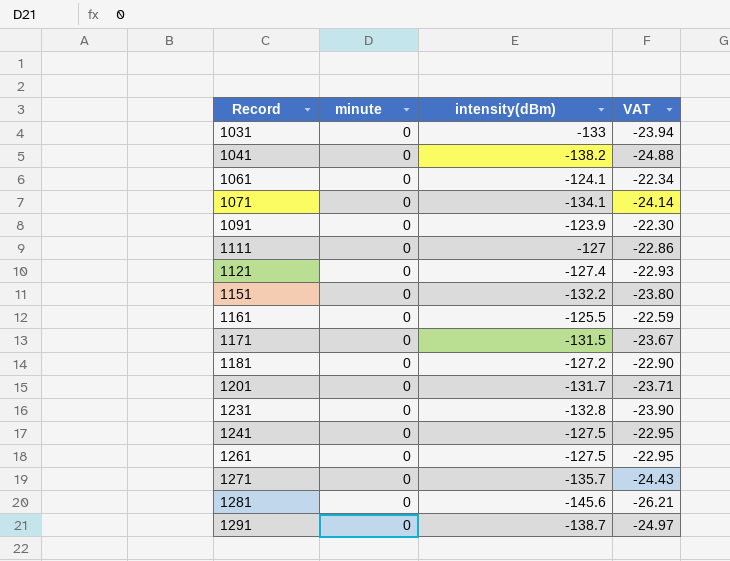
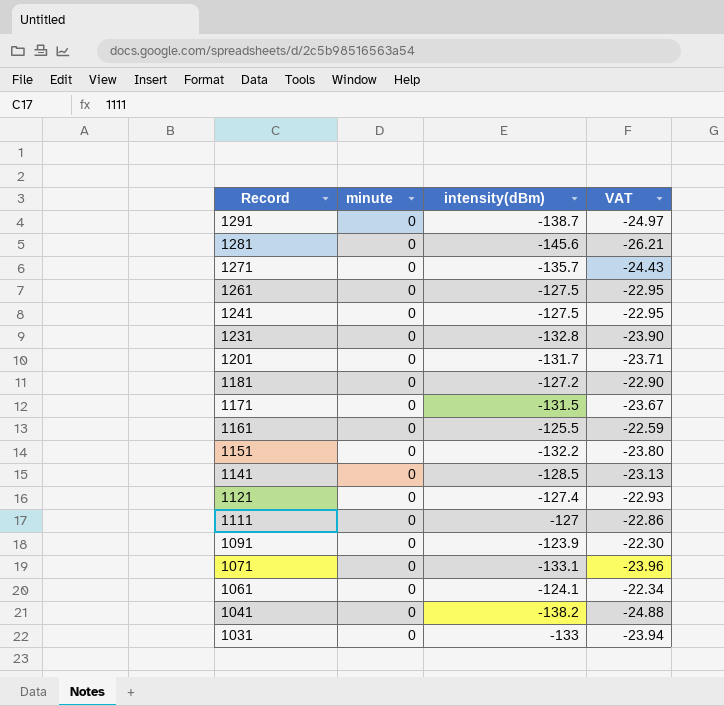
row order: Record ascending -> Record descending
row 1141: none -> 0 | -128.5 | -23.13
1071 | intensity(dBm): -134.1 -> -133.1
1071 | VAT: -24.14 -> -23.96

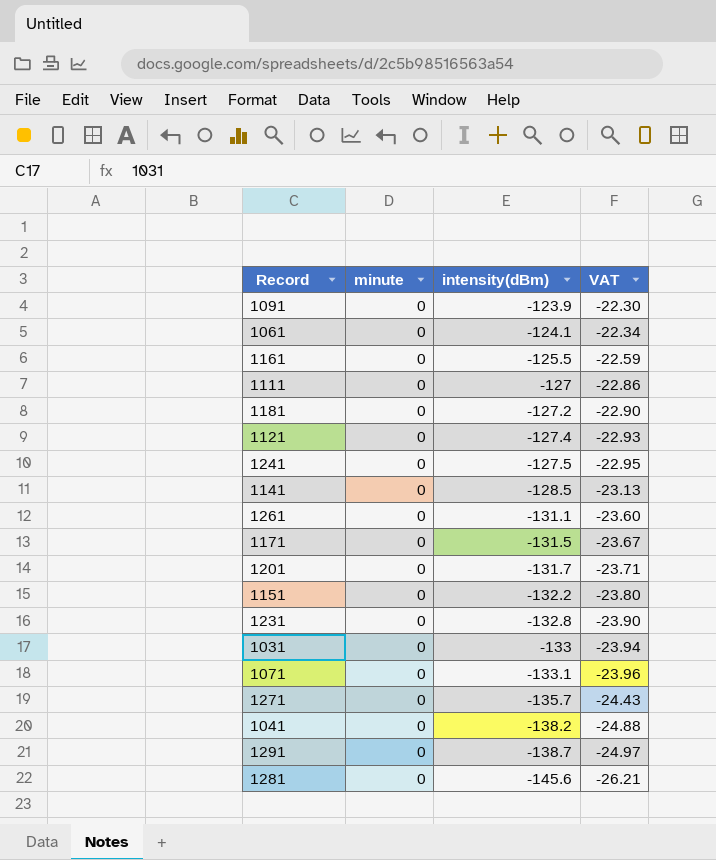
row order: Record descending -> intensity(dBm) descending
1261 | intensity(dBm): -127.5 -> -131.1
1261 | VAT: -22.95 -> -23.60

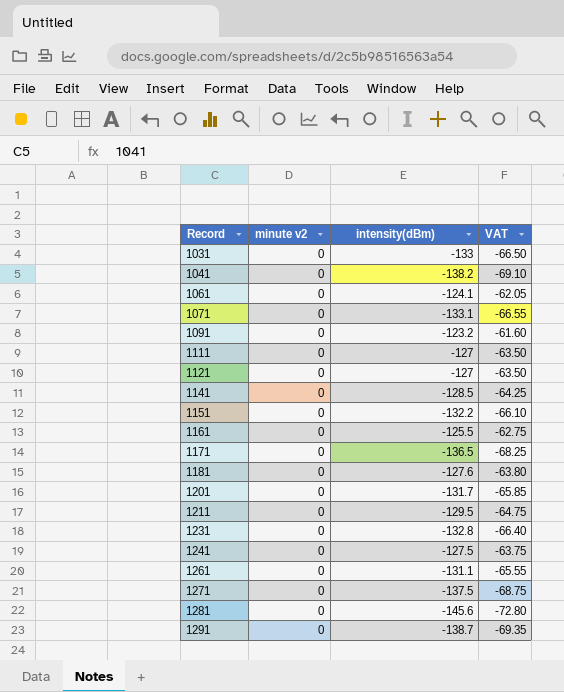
row order: intensity(dBm) descending -> Record ascending
column name: minute -> minute v2
column VAT | formula: [intensity(dBm)] * 0.18 -> [intensity(dBm)] * 0.5
1091 | intensity(dBm): -123.9 -> -123.2
1121 | intensity(dBm): -127.4 -> -127
1171 | intensity(dBm): -131.5 -> -136.5
1181 | intensity(dBm): -127.2 -> -127.6
row 1211: none -> 0 | -129.5 | -64.75
1271 | intensity(dBm): -135.7 -> -137.5

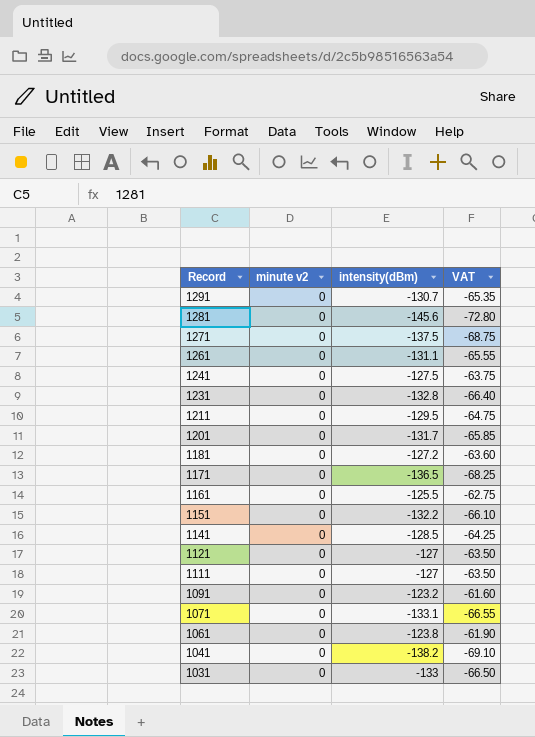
row order: Record ascending -> Record descending
1291 | intensity(dBm): -138.7 -> -130.7
1291 | VAT: -69.35 -> -65.35
1181 | intensity(dBm): -127.6 -> -127.2
1181 | VAT: -63.80 -> -63.60
1061 | intensity(dBm): -124.1 -> -123.8
1061 | VAT: -62.05 -> -61.90

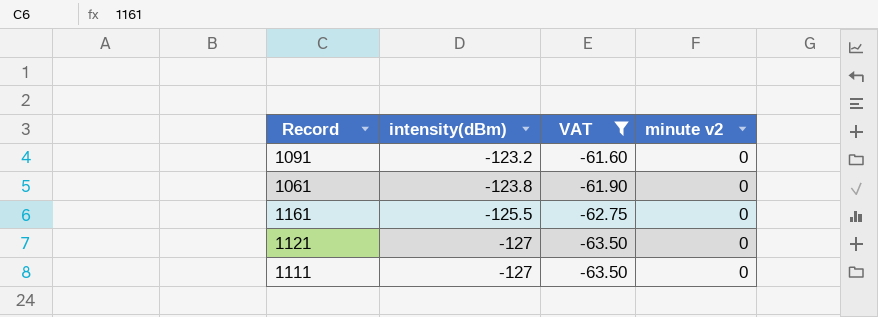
filter: none -> VAT >= -63.50
row order: Record descending -> intensity(dBm) descending
column minute v2 | position: 2 -> 4

